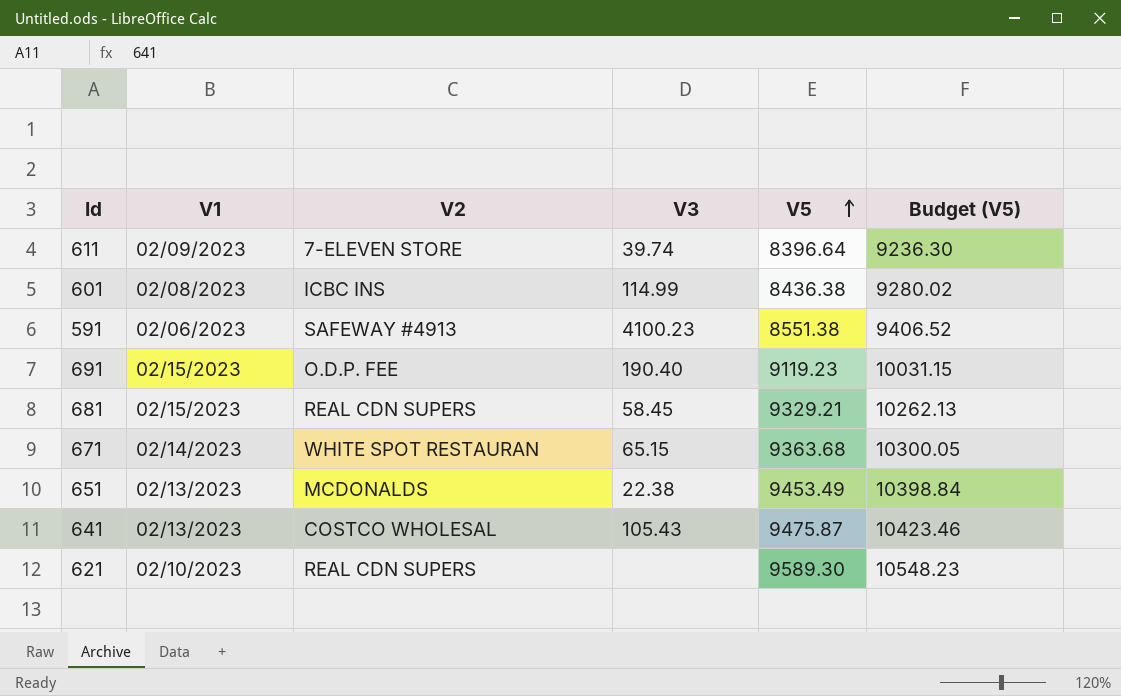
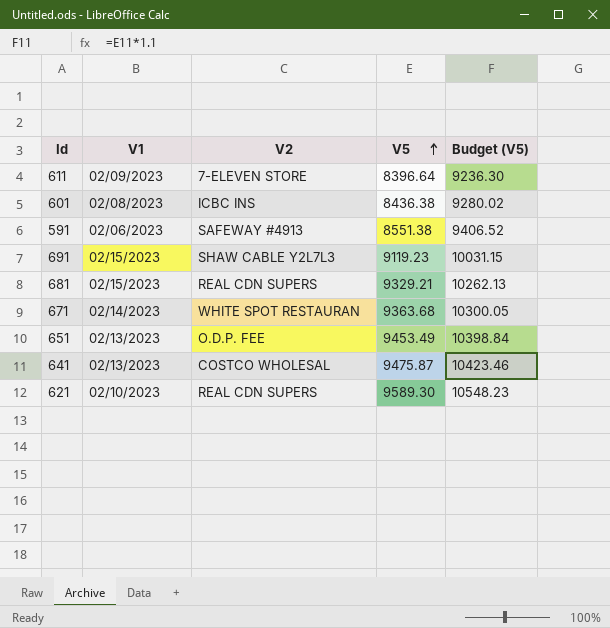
column V3 | position: 4 -> none
691 | V2: O.D.P. FEE -> SHAW CABLE Y2L7L3
651 | V2: MCDONALDS -> O.D.P. FEE

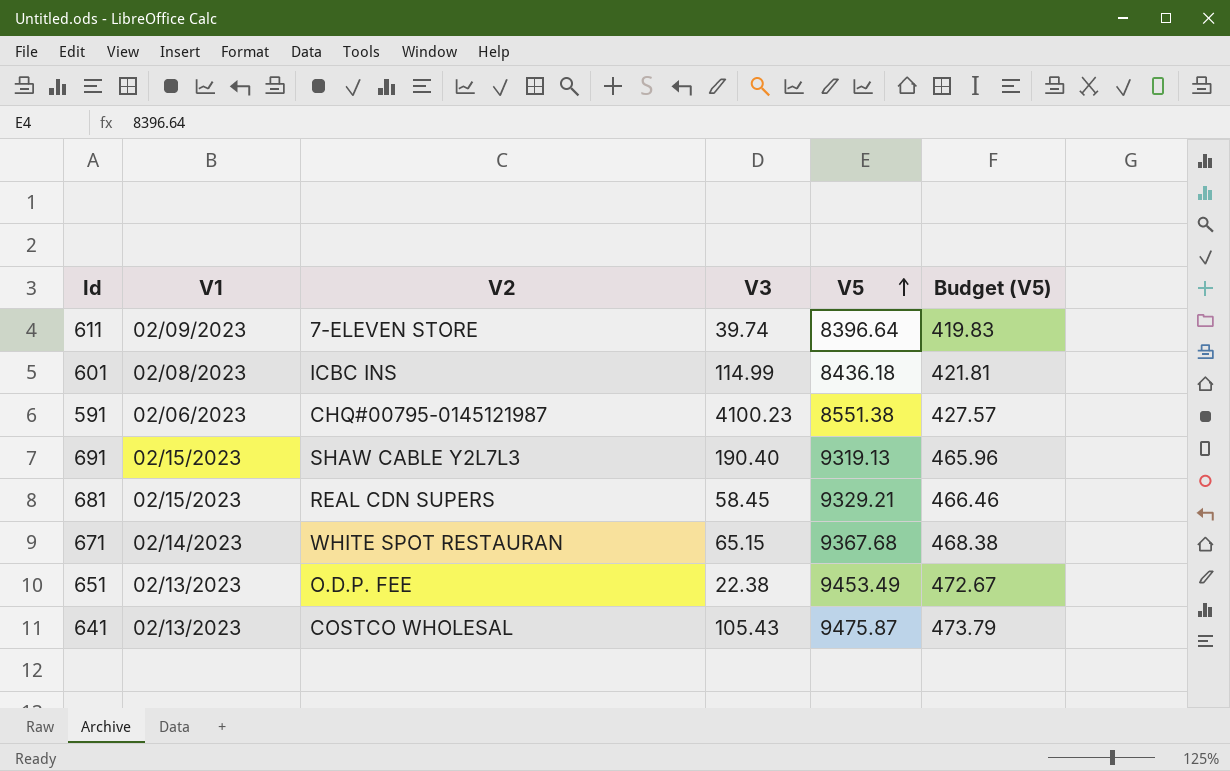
column V3 | position: none -> 4
column Budget (V5) | formula: [V5] * 1.1 -> [V5] * 0.05
row 621: 02/10/2023 | REAL CDN SUPERS | 9589.30 | 10548.23 -> none
601 | V5: 8436.38 -> 8436.18
591 | V2: SAFEWAY #4913 -> CHQ#00795-0145121987
691 | V5: 9119.23 -> 9319.13
671 | V5: 9363.68 -> 9367.68

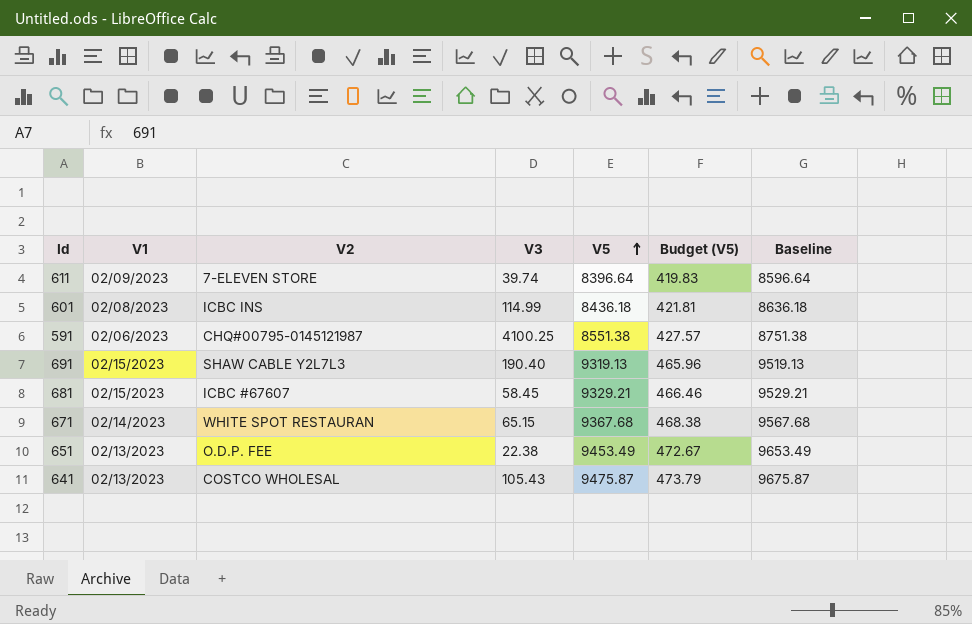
column Baseline | formula: none -> [V5] + 200
591 | V3: 4100.23 -> 4100.25
681 | V2: REAL CDN SUPERS -> ICBC #67607

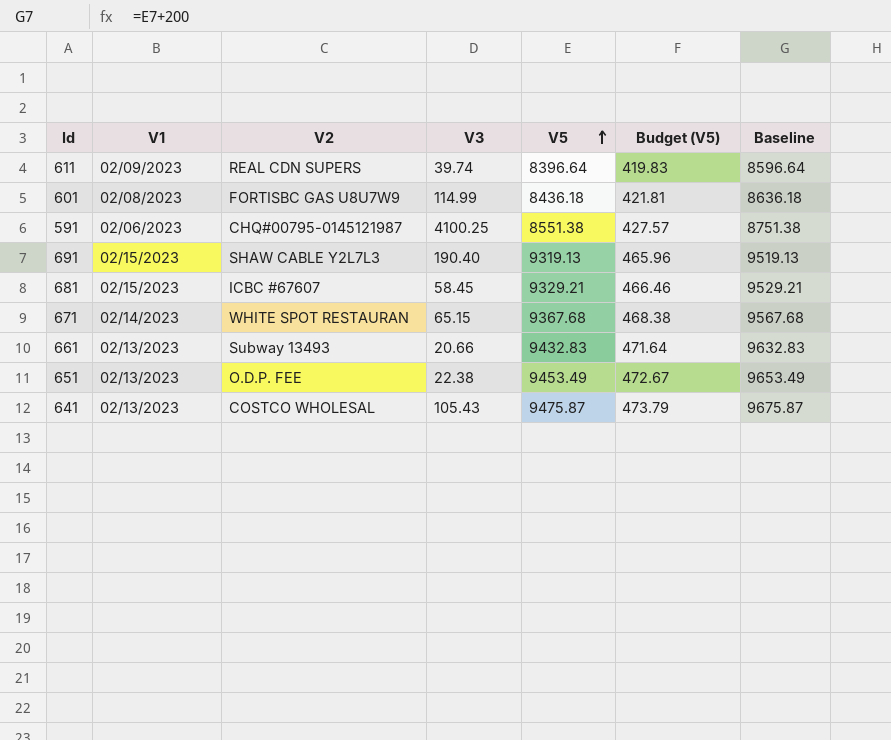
611 | V2: 7-ELEVEN STORE -> REAL CDN SUPERS
601 | V2: ICBC INS -> FORTISBC GAS U8U7W9
row 661: none -> 02/13/2023 | Subway 13493 | 20.66 | 9432.83 | 471.64 | 9632.83

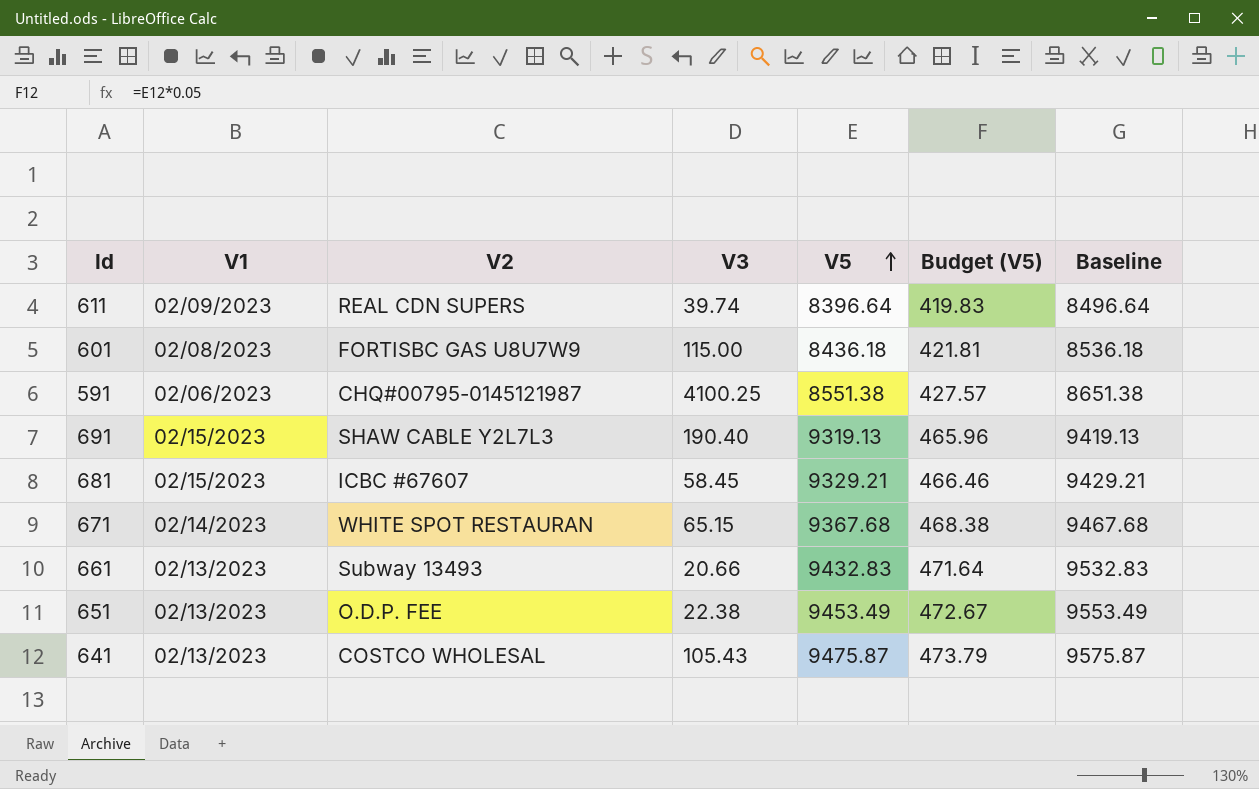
column Baseline | formula: [V5] + 200 -> [V5] + 100
601 | V3: 114.99 -> 115.00

